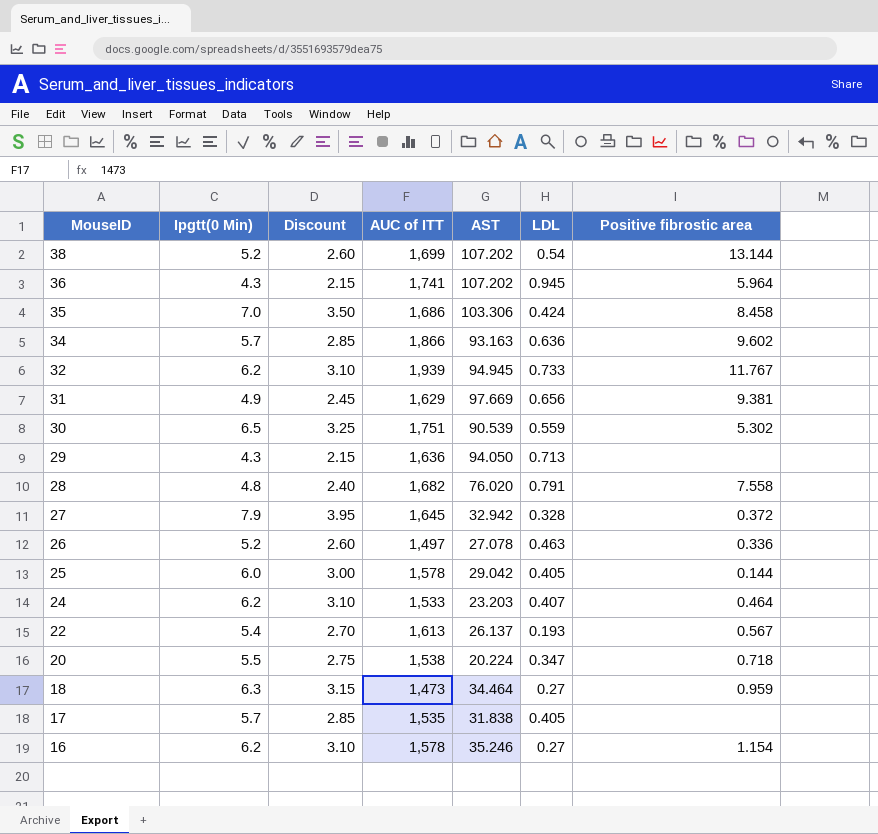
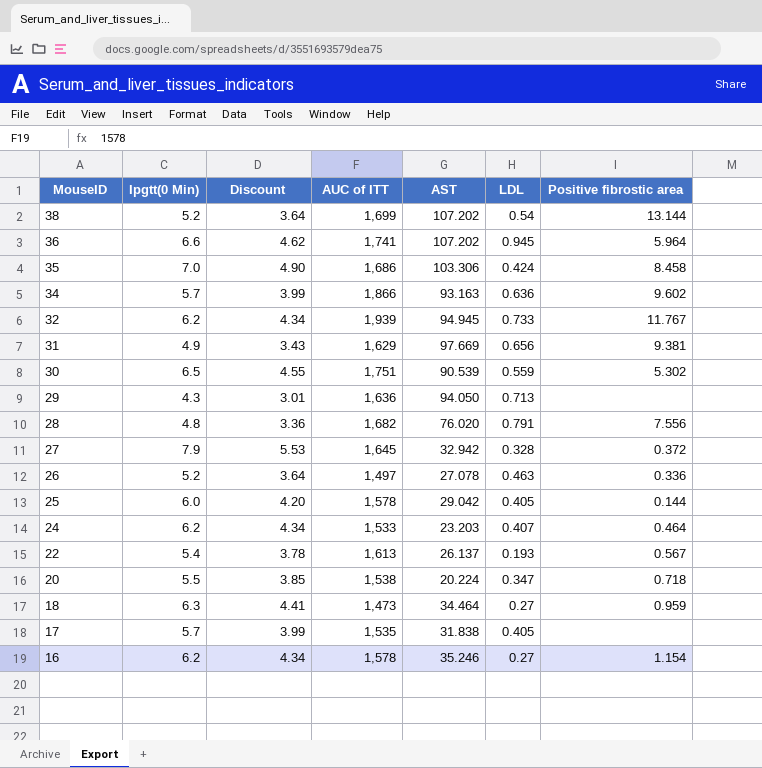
column Discount | formula: [Ipgtt(0 Min)] * 0.5 -> [Ipgtt(0 Min)] * 0.7
36 | Ipgtt(0 Min): 4.3 -> 6.6
28 | Positive fibrostic area: 7.558 -> 7.556

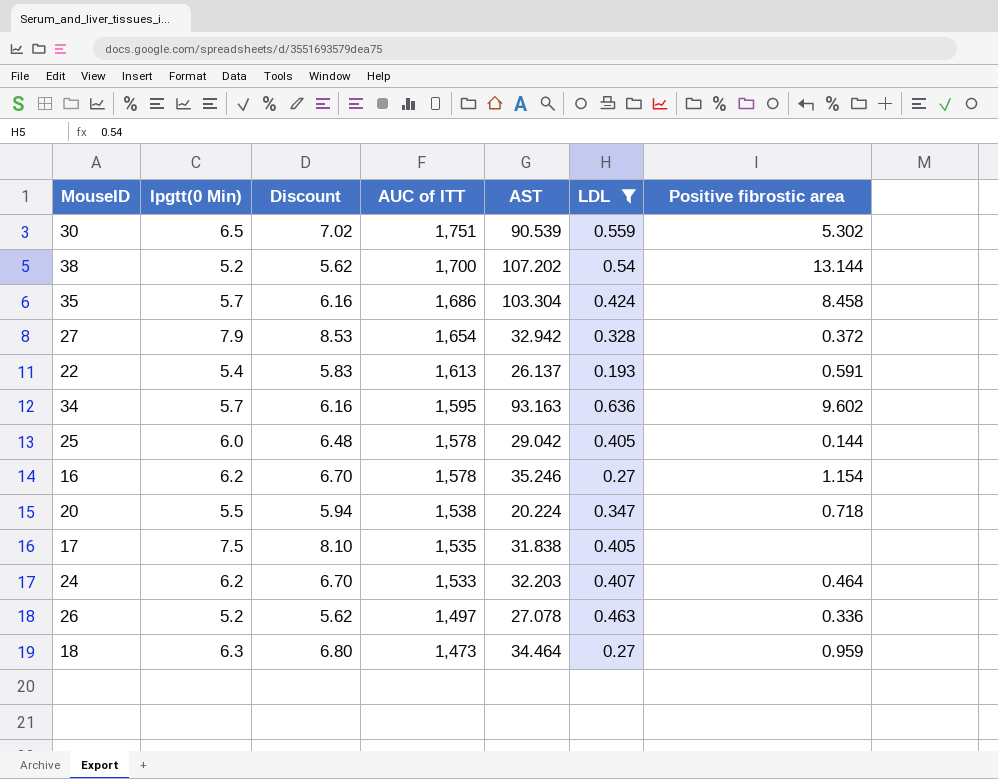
filter: none -> LDL <= 0.636
row order: MouseID descending -> AUC of ITT descending
column Discount | formula: [Ipgtt(0 Min)] * 0.7 -> [Ipgtt(0 Min)] * 1.08
38 | AUC of ITT: 1,699 -> 1,700
35 | Ipgtt(0 Min): 7.0 -> 5.7
35 | AST: 103.306 -> 103.304
27 | AUC of ITT: 1,645 -> 1,654
22 | Positive fibrostic area: 0.567 -> 0.591
34 | AUC of ITT: 1,866 -> 1,595
17 | Ipgtt(0 Min): 5.7 -> 7.5
24 | AST: 23.203 -> 32.203

